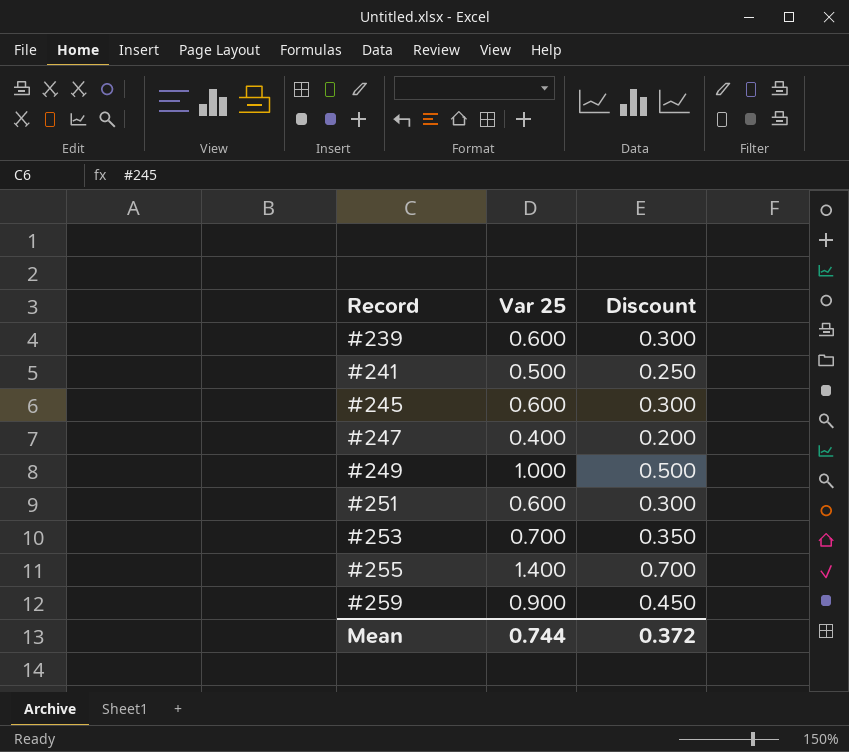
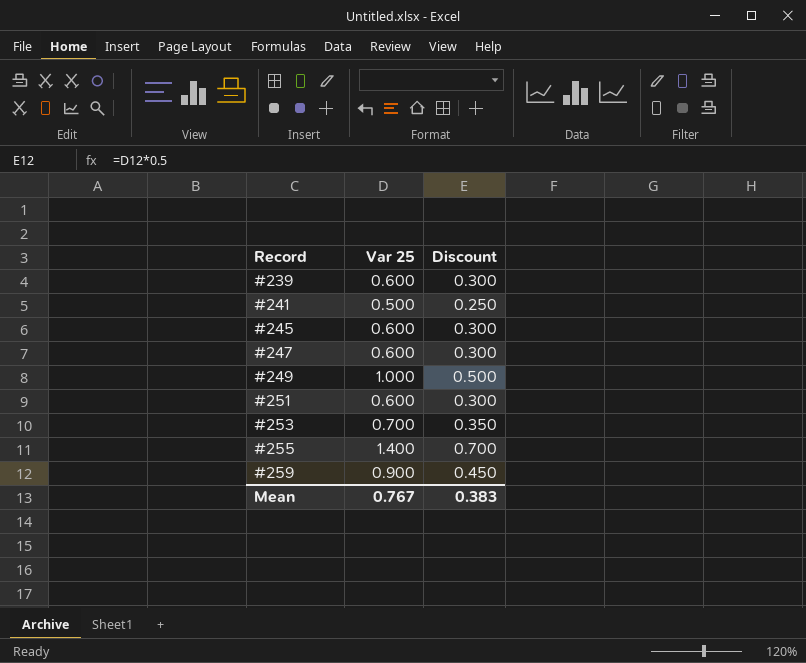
#247 | Var 25: 0.400 -> 0.600
#247 | Discount: 0.200 -> 0.300
Mean | Var 25: 0.744 -> 0.767
Mean | Discount: 0.372 -> 0.383

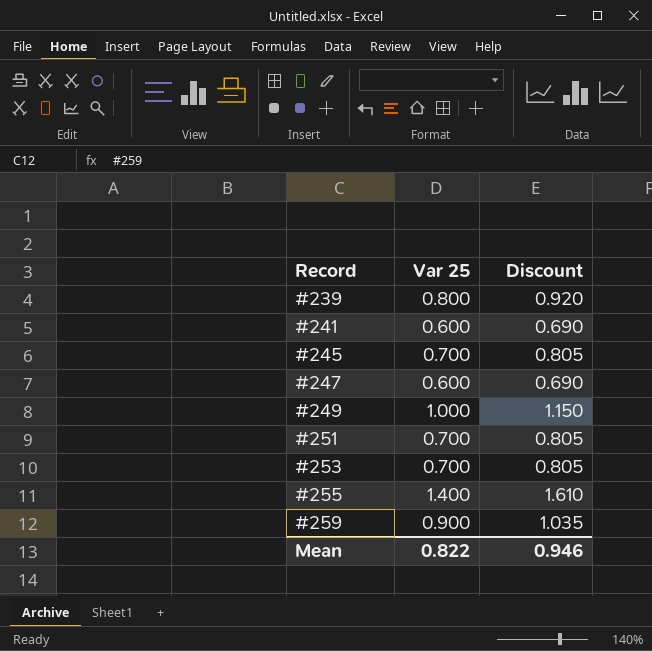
column Discount | formula: [Var 25] * 0.5 -> [Var 25] * 1.15
#239 | Var 25: 0.600 -> 0.800
#241 | Var 25: 0.500 -> 0.600
#245 | Var 25: 0.600 -> 0.700
#251 | Var 25: 0.600 -> 0.700
Mean | Var 25: 0.767 -> 0.822
Mean | Discount: 0.383 -> 0.946

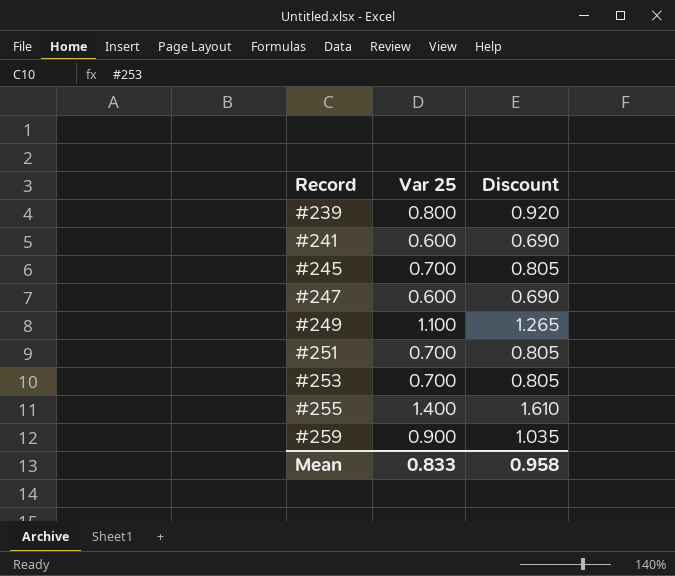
#249 | Var 25: 1.000 -> 1.100
#249 | Discount: 1.150 -> 1.265
Mean | Var 25: 0.822 -> 0.833
Mean | Discount: 0.946 -> 0.958

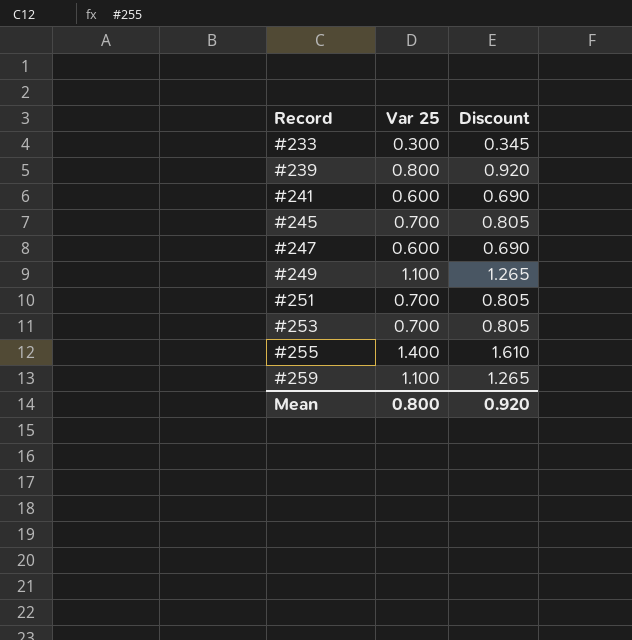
row #233: none -> 0.300 | 0.345
#259 | Var 25: 0.900 -> 1.100
#259 | Discount: 1.035 -> 1.265
Mean | Var 25: 0.833 -> 0.800
Mean | Discount: 0.958 -> 0.920

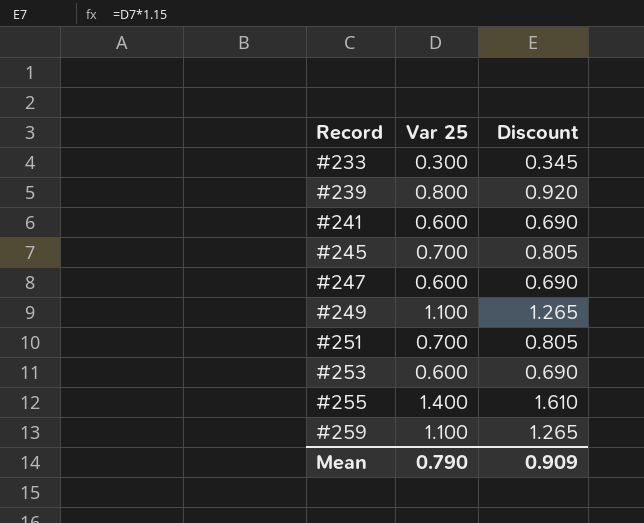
#253 | Var 25: 0.700 -> 0.600
#253 | Discount: 0.805 -> 0.690
Mean | Var 25: 0.800 -> 0.790
Mean | Discount: 0.920 -> 0.909

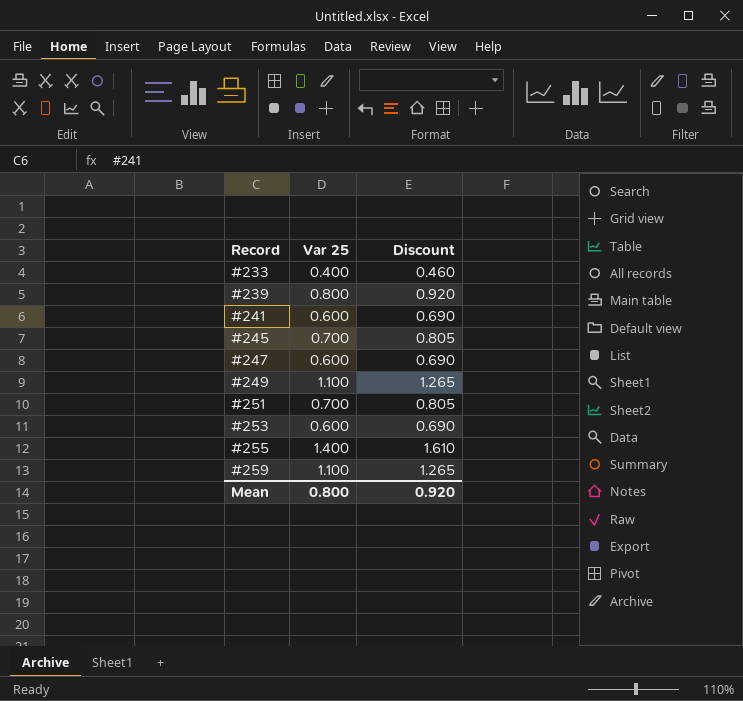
#233 | Var 25: 0.300 -> 0.400
#233 | Discount: 0.345 -> 0.460
Mean | Var 25: 0.790 -> 0.800
Mean | Discount: 0.909 -> 0.920

